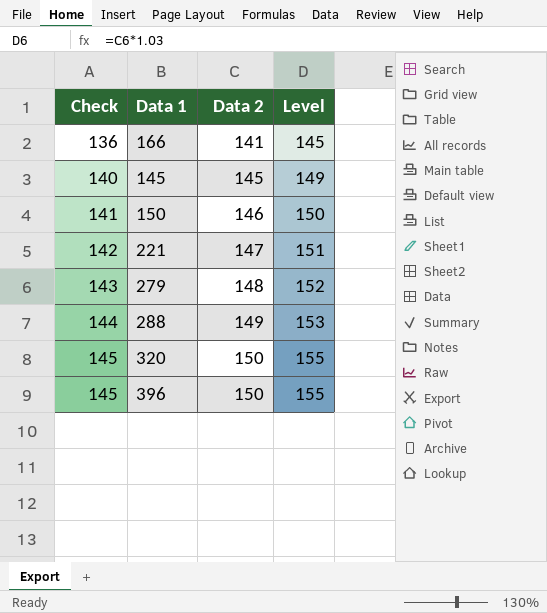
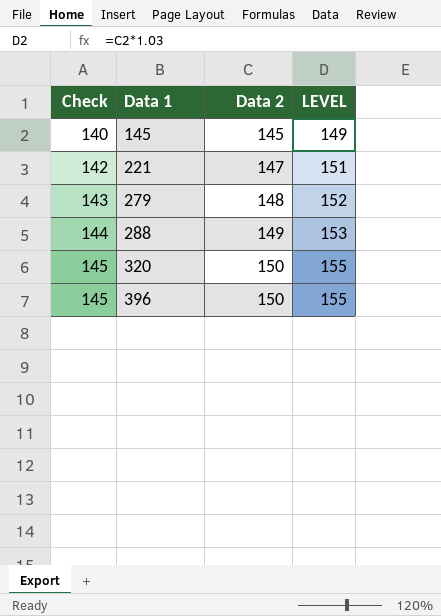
column name: Level -> LEVEL
row 166: 136 | 141 | 145 -> none
row 150: 141 | 146 | 150 -> none

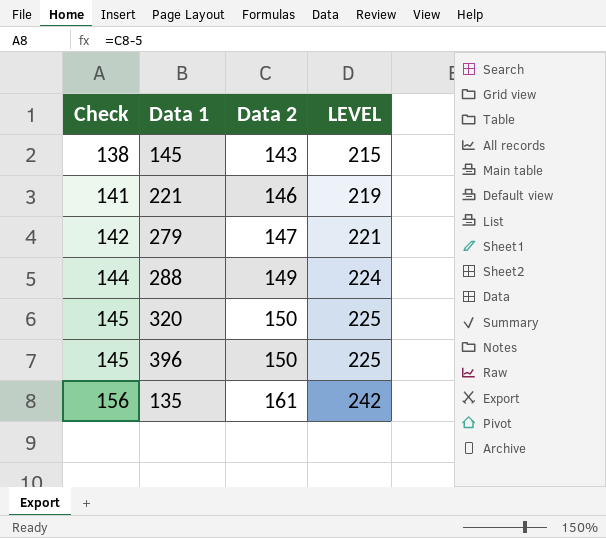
column LEVEL | formula: [Data 2] * 1.03 -> [Data 2] * 1.5
145 | Check: 140 -> 138
145 | Data 2: 145 -> 143
221 | Check: 142 -> 141
221 | Data 2: 147 -> 146
279 | Check: 143 -> 142
279 | Data 2: 148 -> 147
row 135: none -> 156 | 161 | 242

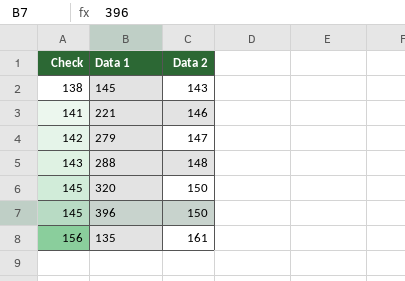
column LEVEL | formula: [Data 2] * 1.5 -> none
288 | Check: 144 -> 143
288 | Data 2: 149 -> 148

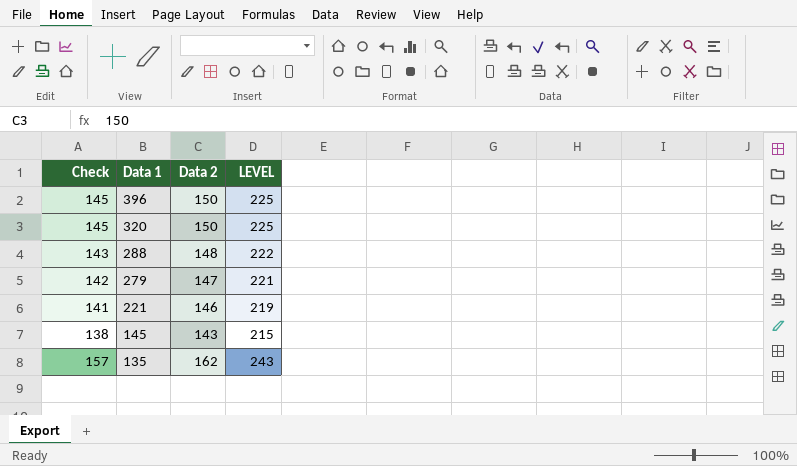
row order: Check ascending -> Data 1 descending
column LEVEL | formula: none -> [Data 2] * 1.5
135 | Check: 156 -> 157
135 | Data 2: 161 -> 162

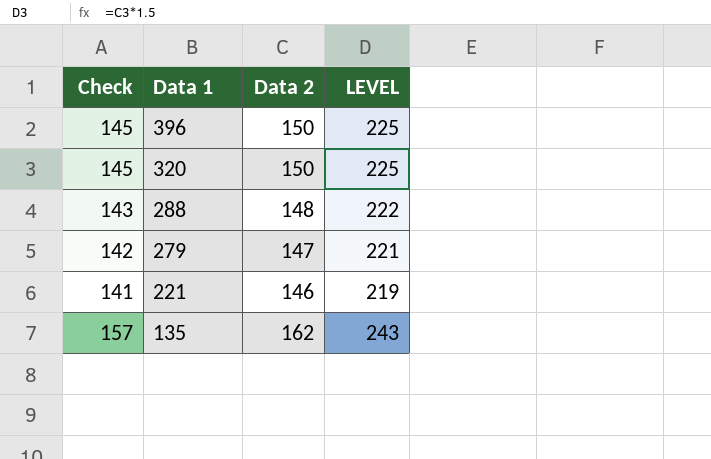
row 145: 138 | 143 | 215 -> none

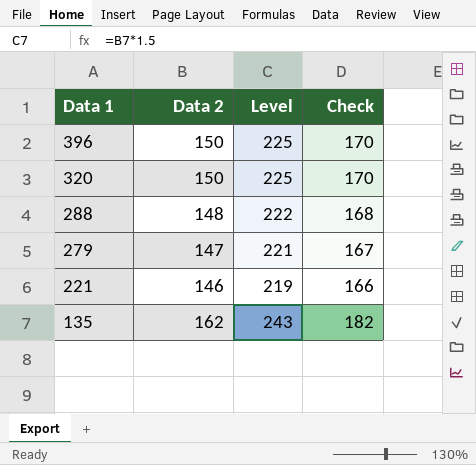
column name: LEVEL -> Level
column Check | formula: [Data 2] - 5 -> [Data 2] + 20
column Check | position: 1 -> 4

